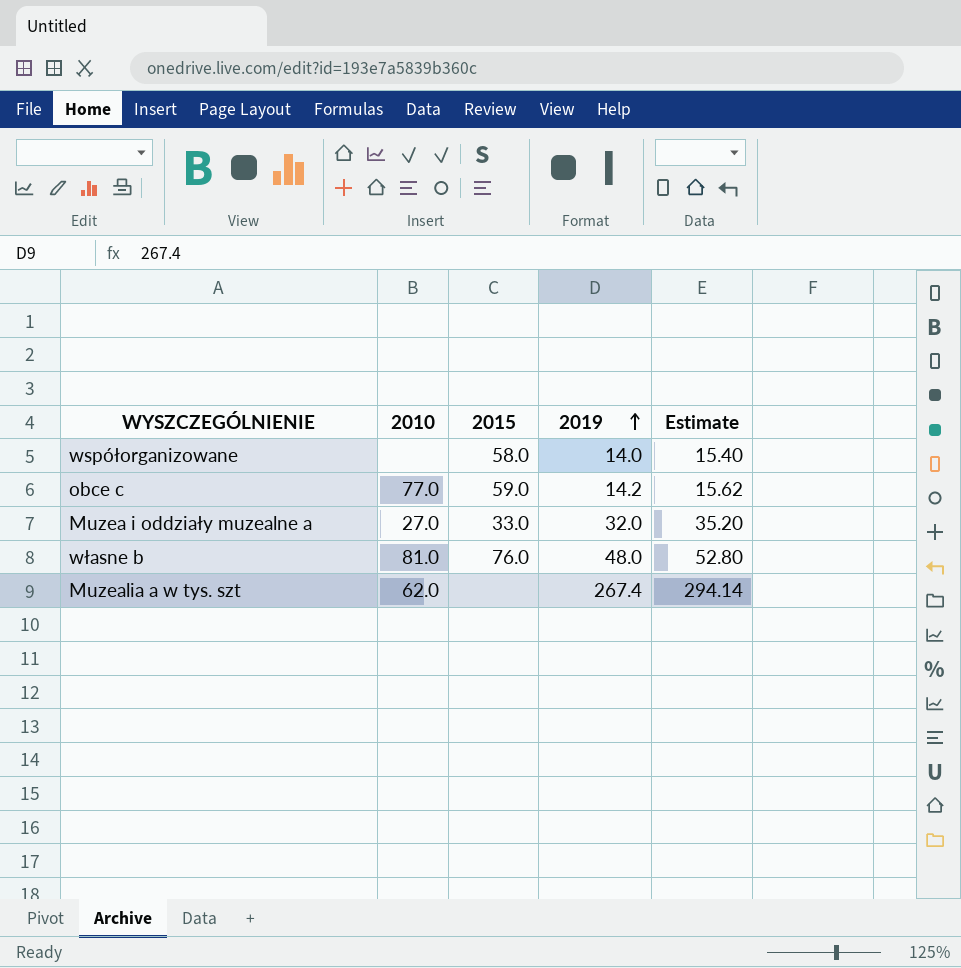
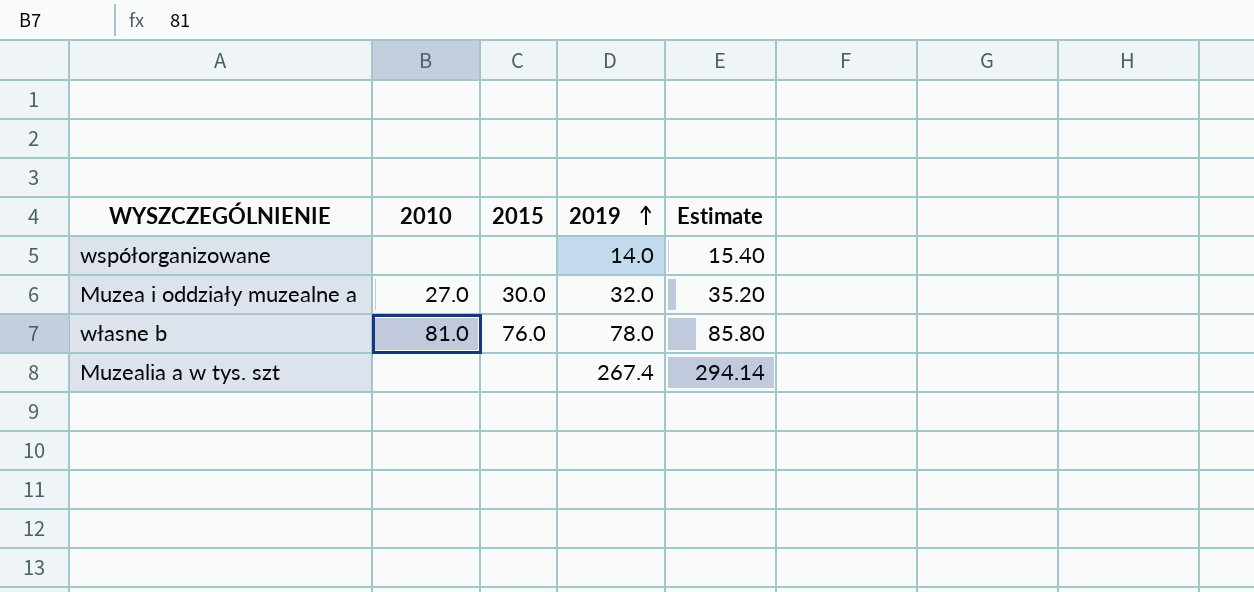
row obce c: 77.0 | 59.0 | 14.2 | 15.62 -> none
współorganizowane | 2015: 58.0 -> none
Muzea i oddziały muzealne a | 2015: 33.0 -> 30.0
własne b | 2019: 48.0 -> 78.0
własne b | Estimate: 52.80 -> 85.80
Muzealia a w tys. szt | 2010: 62.0 -> none

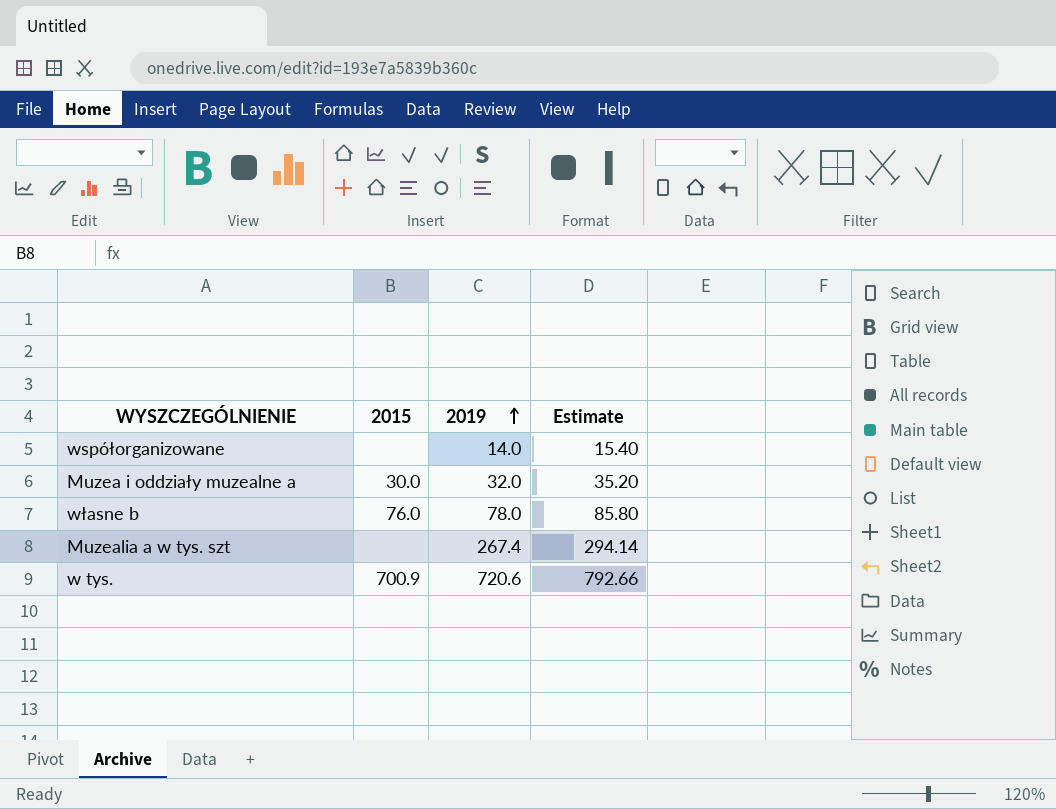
column 2010 | position: 2 -> none
row w tys.: none -> 700.9 | 720.6 | 792.66

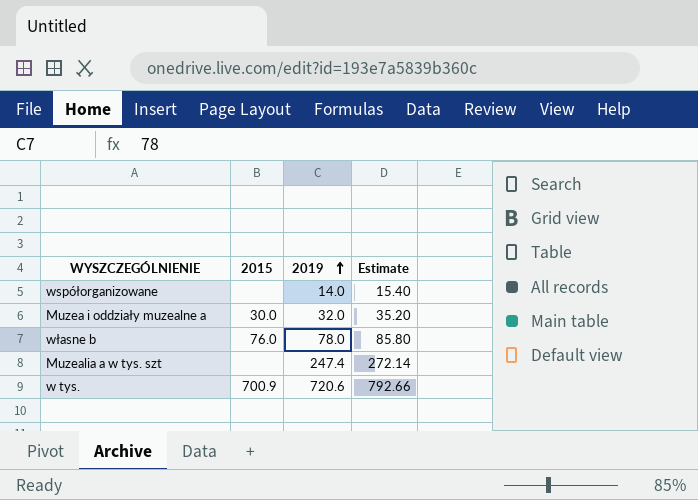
Muzealia a w tys. szt | 2019: 267.4 -> 247.4
Muzealia a w tys. szt | Estimate: 294.14 -> 272.14

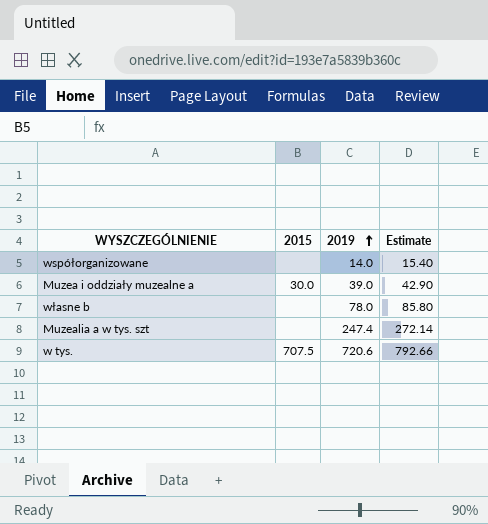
Muzea i oddziały muzealne a | 2019: 32.0 -> 39.0
Muzea i oddziały muzealne a | Estimate: 35.20 -> 42.90
własne b | 2015: 76.0 -> none
w tys. | 2015: 700.9 -> 707.5

